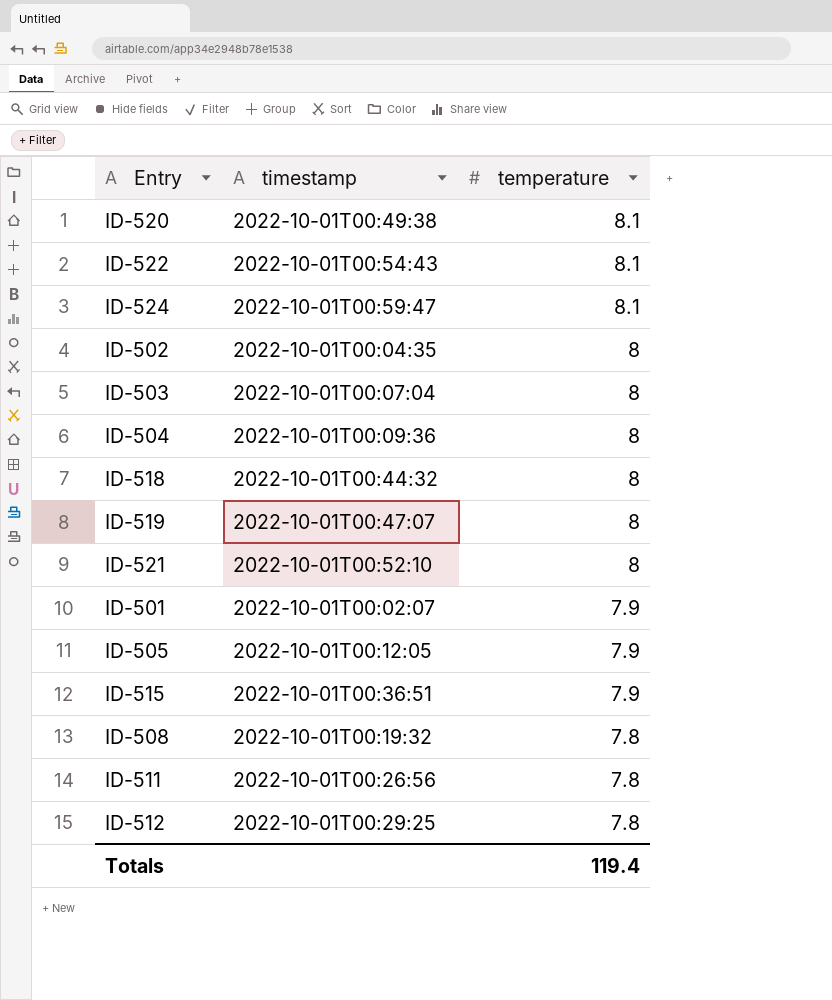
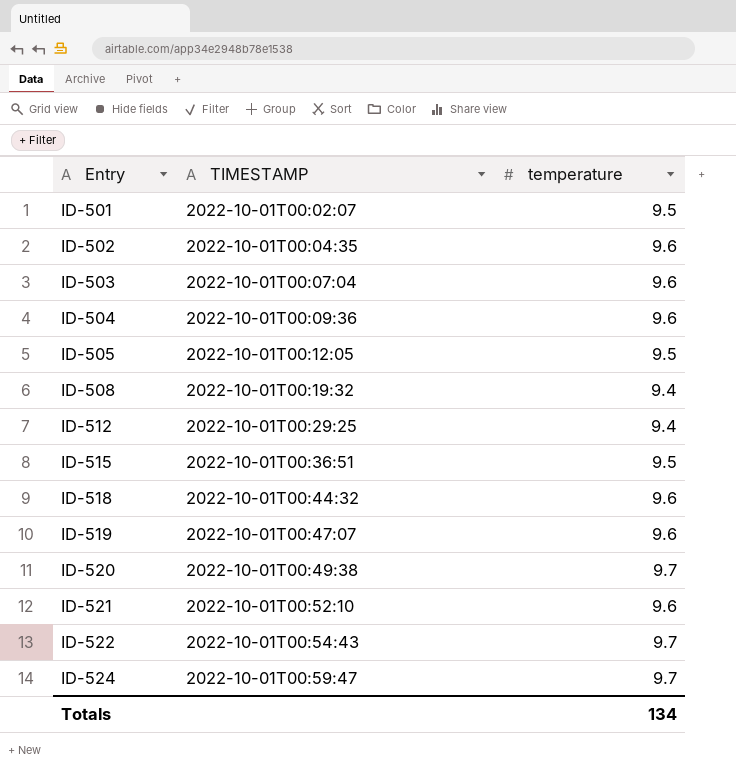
row order: temperature descending -> Entry ascending
column name: timestamp -> TIMESTAMP
row ID-511: 2022-10-01T00:26:56 | 7.8 -> none
ID-501 | temperature: 7.9 -> 9.5
ID-502 | temperature: 8 -> 9.6
ID-503 | temperature: 8 -> 9.6
ID-504 | temperature: 8 -> 9.6
ID-505 | temperature: 7.9 -> 9.5
ID-508 | temperature: 7.8 -> 9.4
ID-512 | temperature: 7.8 -> 9.4
ID-515 | temperature: 7.9 -> 9.5
ID-518 | temperature: 8 -> 9.6
ID-519 | temperature: 8 -> 9.6
ID-520 | temperature: 8.1 -> 9.7
ID-521 | temperature: 8 -> 9.6
ID-522 | temperature: 8.1 -> 9.7
ID-524 | temperature: 8.1 -> 9.7
Totals | temperature: 119.4 -> 134

